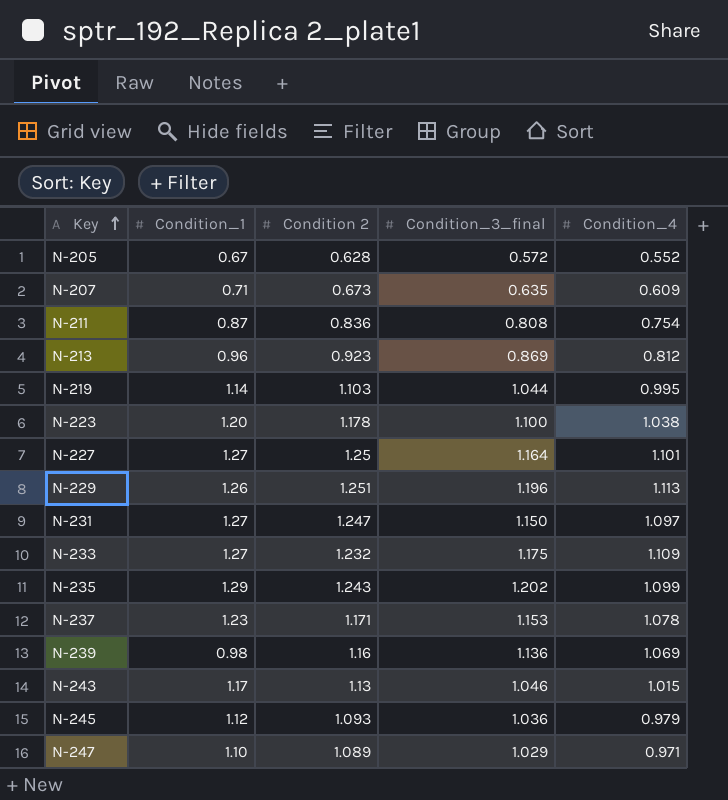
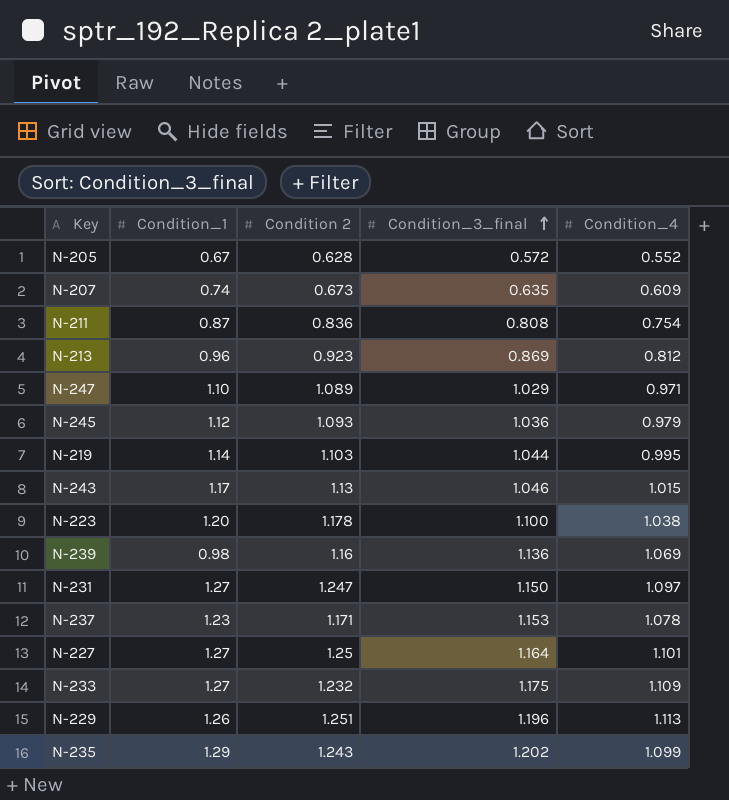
row order: Key ascending -> Condition_3_final ascending
N-207 | Condition_1: 0.71 -> 0.74

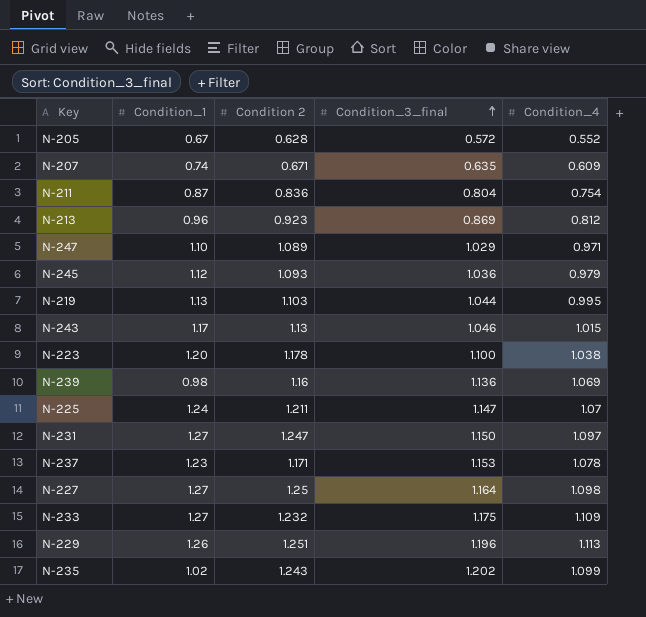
N-207 | Condition 2: 0.673 -> 0.671
N-211 | Condition_3_final: 0.808 -> 0.804
N-219 | Condition_1: 1.14 -> 1.13
row N-225: none -> 1.24 | 1.211 | 1.147 | 1.07
N-227 | Condition_4: 1.101 -> 1.098
N-235 | Condition_1: 1.29 -> 1.02

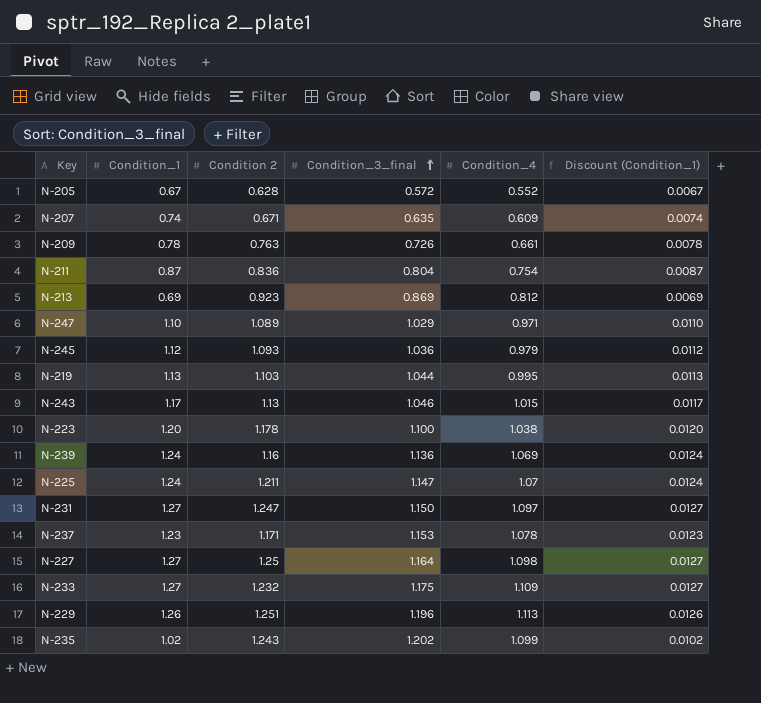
column Discount (Condition_1) | formula: none -> [Condition_1] * 0.01
row N-209: none -> 0.78 | 0.763 | 0.726 | 0.661 | 0.0078
N-213 | Condition_1: 0.96 -> 0.69
N-239 | Condition_1: 0.98 -> 1.24

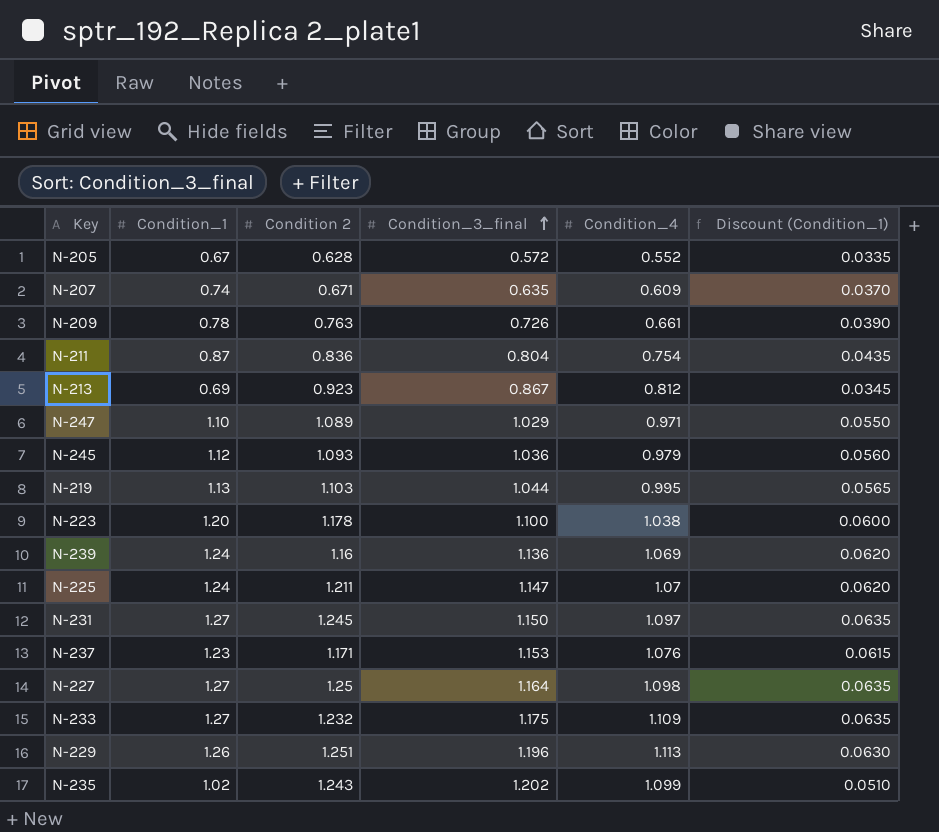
column Discount (Condition_1) | formula: [Condition_1] * 0.01 -> [Condition_1] * 0.05
row N-243: 1.17 | 1.13 | 1.046 | 1.015 | 0.0117 -> none
N-213 | Condition_3_final: 0.869 -> 0.867
N-231 | Condition 2: 1.247 -> 1.245
N-237 | Condition_4: 1.078 -> 1.076

